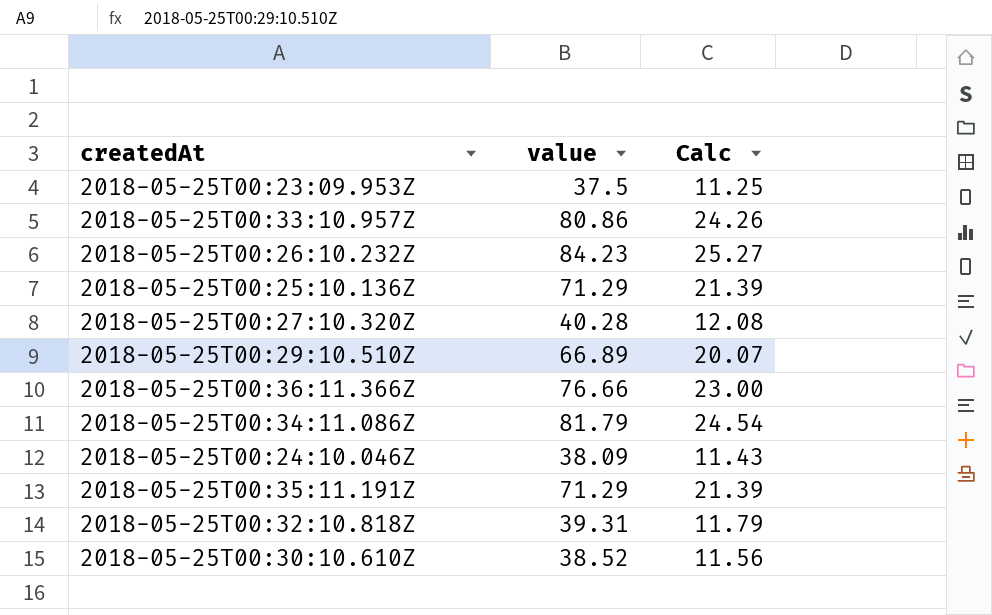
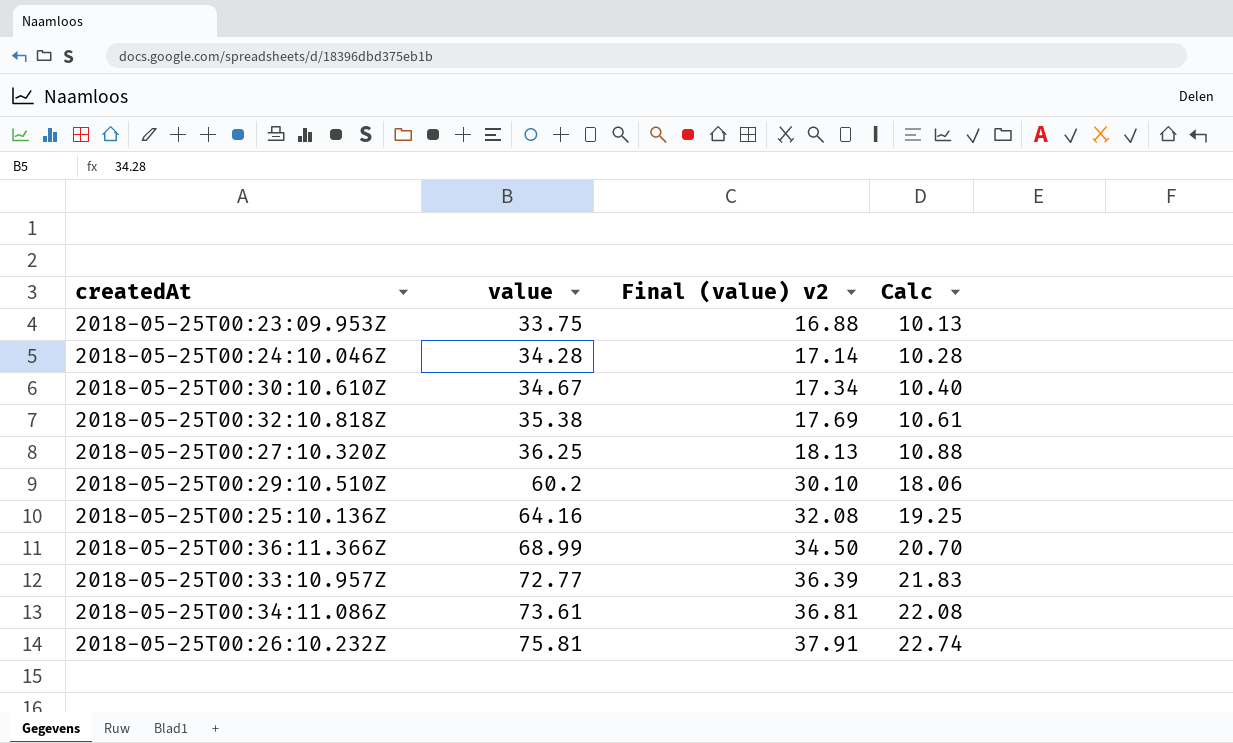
row order: none -> value ascending
column Final (value) v2 | formula: none -> [value] * 0.5
row 2018-05-25T00:35:11.191Z: 71.29 | 21.39 -> none
2018-05-25T00:23:09.953Z | value: 37.5 -> 33.75
2018-05-25T00:23:09.953Z | Calc: 11.25 -> 10.13
2018-05-25T00:24:10.046Z | value: 38.09 -> 34.28
2018-05-25T00:24:10.046Z | Calc: 11.43 -> 10.28
2018-05-25T00:30:10.610Z | value: 38.52 -> 34.67
2018-05-25T00:30:10.610Z | Calc: 11.56 -> 10.40
2018-05-25T00:32:10.818Z | value: 39.31 -> 35.38
2018-05-25T00:32:10.818Z | Calc: 11.79 -> 10.61
2018-05-25T00:27:10.320Z | value: 40.28 -> 36.25
2018-05-25T00:27:10.320Z | Calc: 12.08 -> 10.88
2018-05-25T00:29:10.510Z | value: 66.89 -> 60.2
2018-05-25T00:29:10.510Z | Calc: 20.07 -> 18.06
2018-05-25T00:25:10.136Z | value: 71.29 -> 64.16
2018-05-25T00:25:10.136Z | Calc: 21.39 -> 19.25
2018-05-25T00:36:11.366Z | value: 76.66 -> 68.99
2018-05-25T00:36:11.366Z | Calc: 23.00 -> 20.70
2018-05-25T00:33:10.957Z | value: 80.86 -> 72.77
2018-05-25T00:33:10.957Z | Calc: 24.26 -> 21.83
2018-05-25T00:34:11.086Z | value: 81.79 -> 73.61
2018-05-25T00:34:11.086Z | Calc: 24.54 -> 22.08
2018-05-25T00:26:10.232Z | value: 84.23 -> 75.81
2018-05-25T00:26:10.232Z | Calc: 25.27 -> 22.74

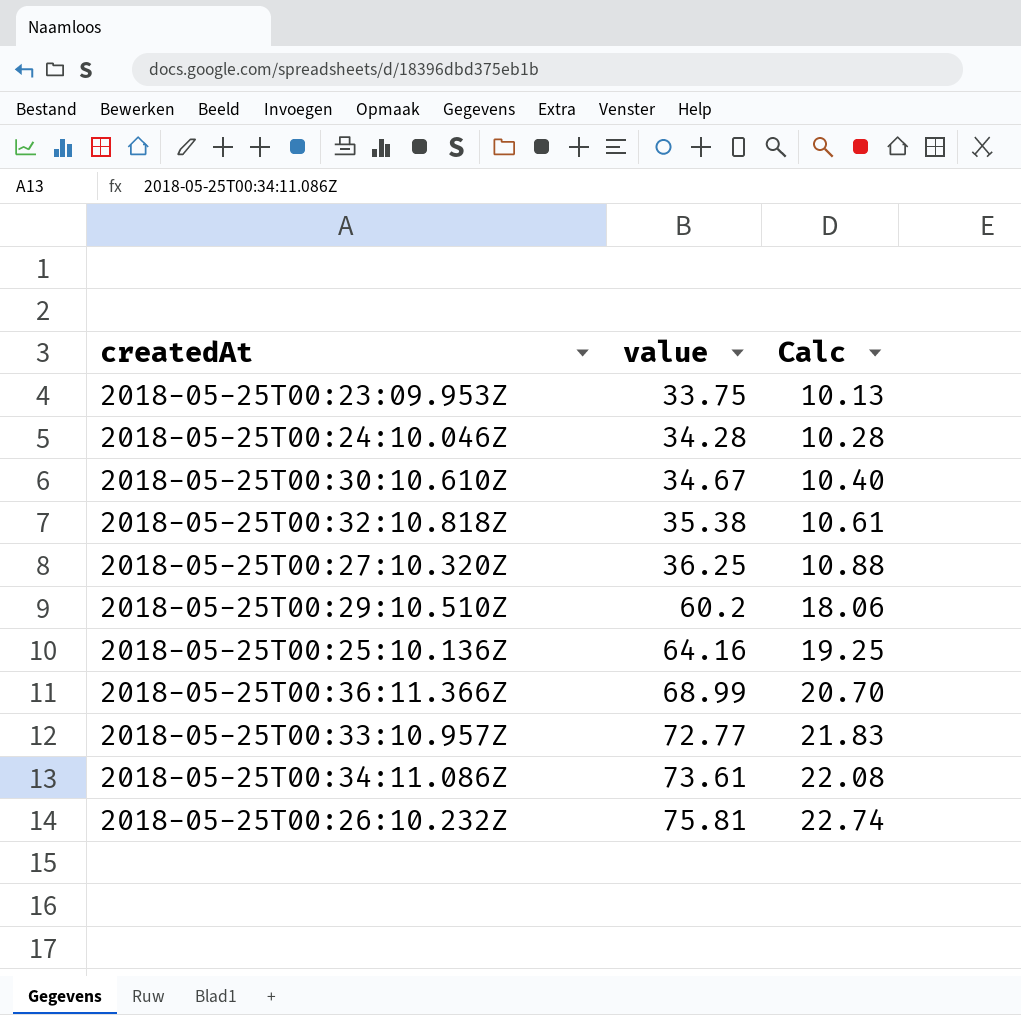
column Final (value) v2 | formula: [value] * 0.5 -> none

